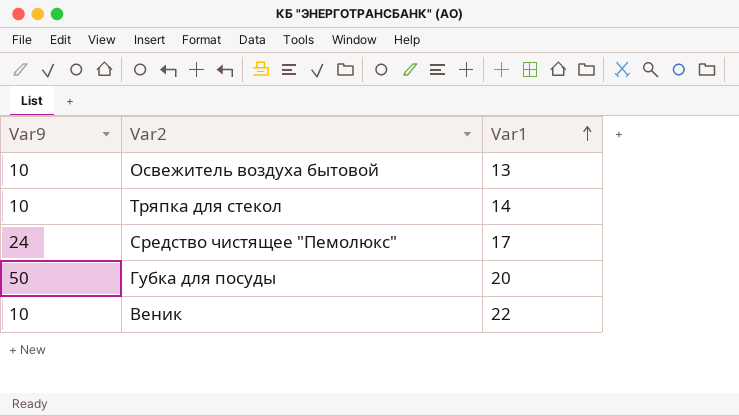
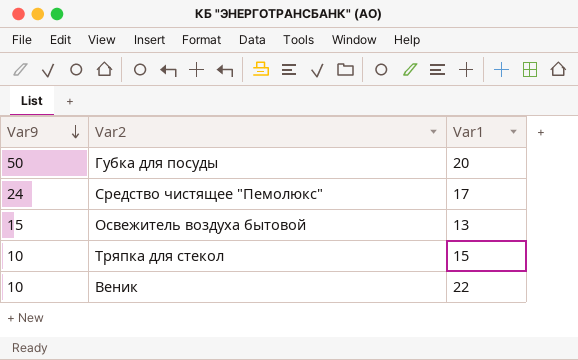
row order: Var1 ascending -> Var9 descending
Освежитель воздуха бытовой | Var9: 10 -> 15
Тряпка для стекол | Var1: 14 -> 15

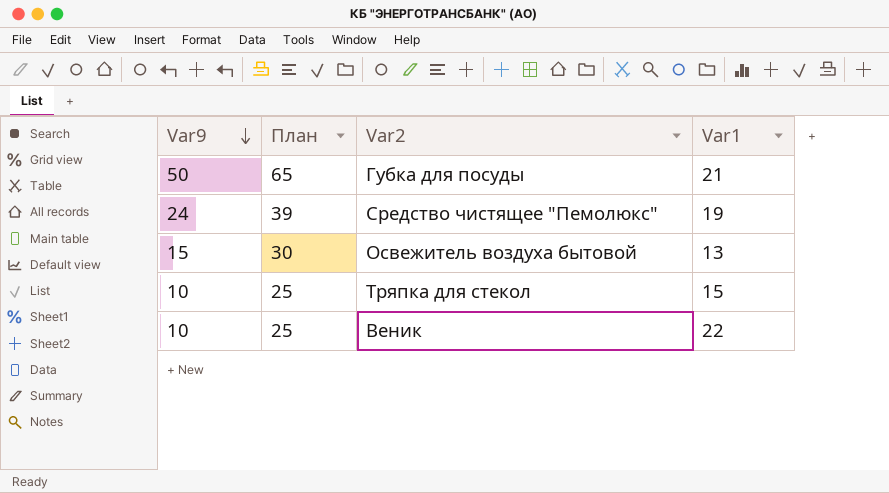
column План | formula: none -> [Var9] + 15
Губка для посуды | Var1: 20 -> 21
Средство чистящее "Пемолюкс" | Var1: 17 -> 19

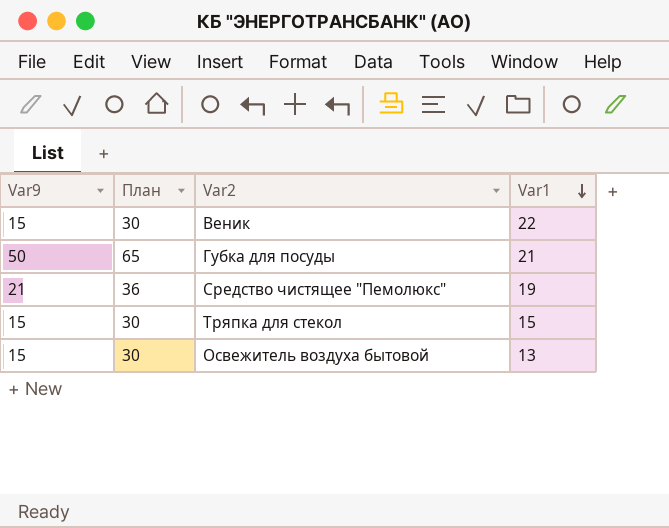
row order: Var9 descending -> Var1 descending
Веник | Var9: 10 -> 15
Веник | План: 25 -> 30
Средство чистящее "Пемолюкс" | Var9: 24 -> 21
Средство чистящее "Пемолюкс" | План: 39 -> 36
Тряпка для стекол | Var9: 10 -> 15
Тряпка для стекол | План: 25 -> 30

